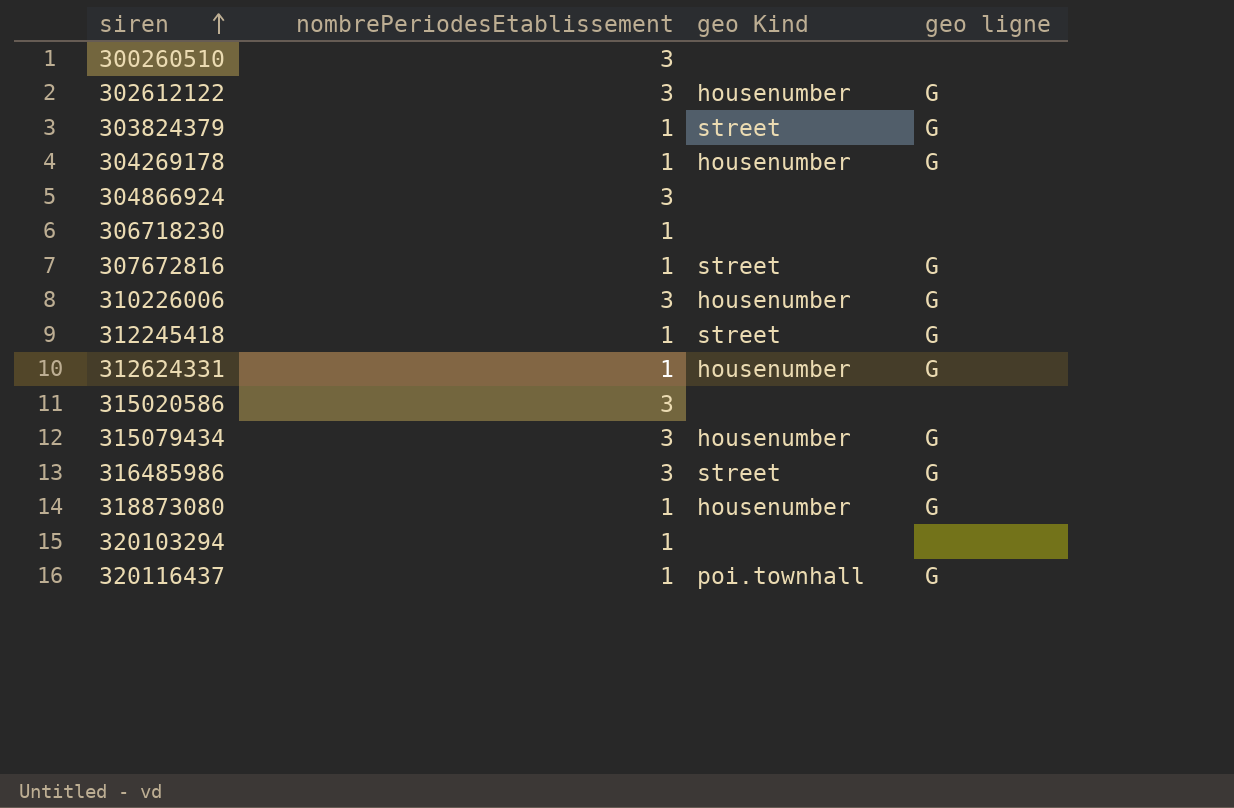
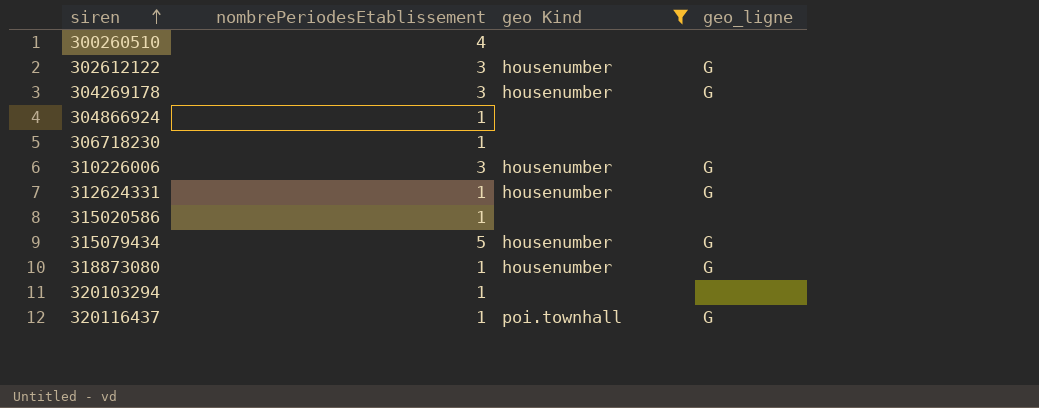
filter: none -> geo Kind != street
column name: geo ligne -> geo_ligne
300260510 | nombrePeriodesEtablissement: 3 -> 4
304269178 | nombrePeriodesEtablissement: 1 -> 3
304866924 | nombrePeriodesEtablissement: 3 -> 1
315020586 | nombrePeriodesEtablissement: 3 -> 1
315079434 | nombrePeriodesEtablissement: 3 -> 5

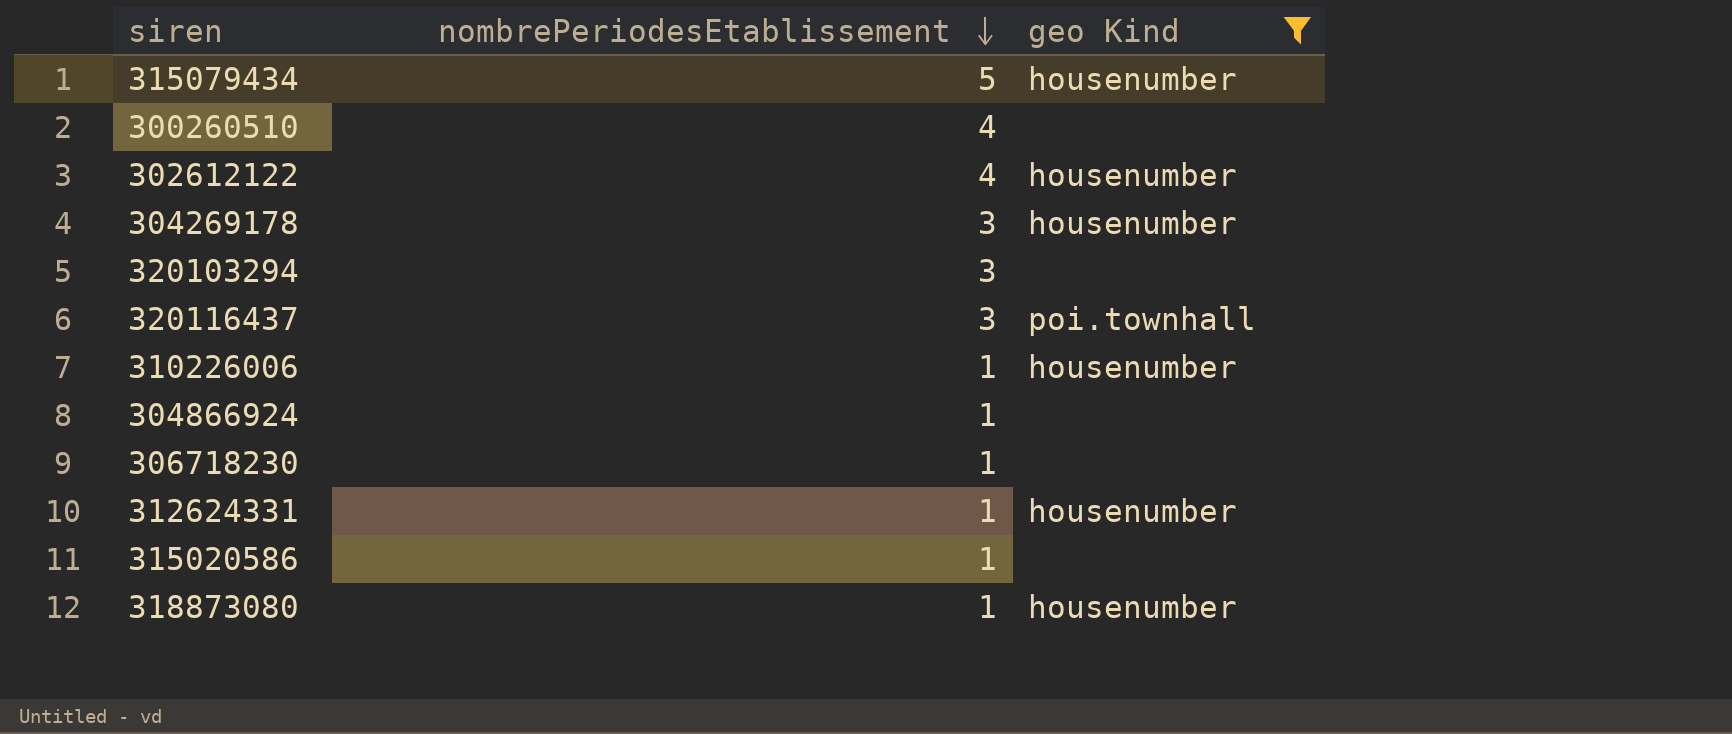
row order: siren ascending -> nombrePeriodesEtablissement descending
column geo_ligne | position: 4 -> none
302612122 | nombrePeriodesEtablissement: 3 -> 4
320103294 | nombrePeriodesEtablissement: 1 -> 3
320116437 | nombrePeriodesEtablissement: 1 -> 3
310226006 | nombrePeriodesEtablissement: 3 -> 1

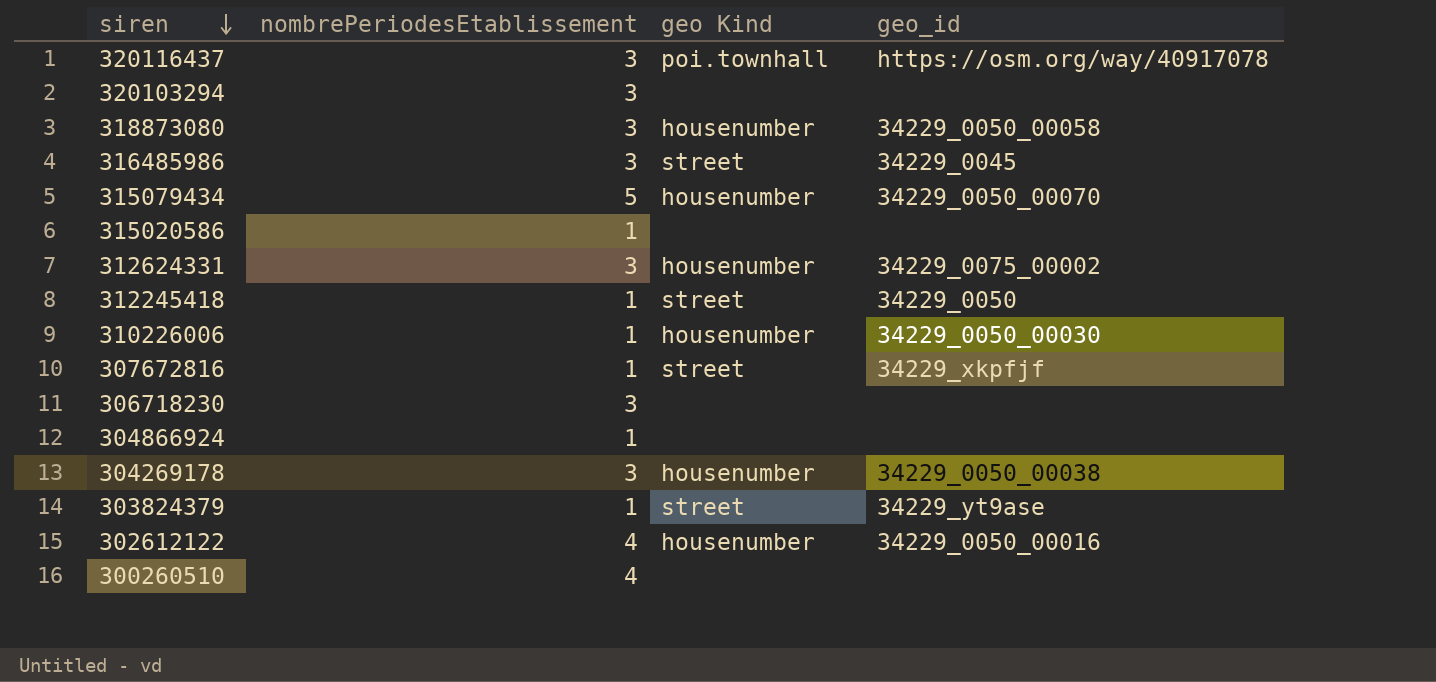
filter: geo Kind != street -> none
row order: nombrePeriodesEtablissement descending -> siren descending
column geo_id | position: none -> 4
318873080 | nombrePeriodesEtablissement: 1 -> 3
312624331 | nombrePeriodesEtablissement: 1 -> 3
306718230 | nombrePeriodesEtablissement: 1 -> 3

